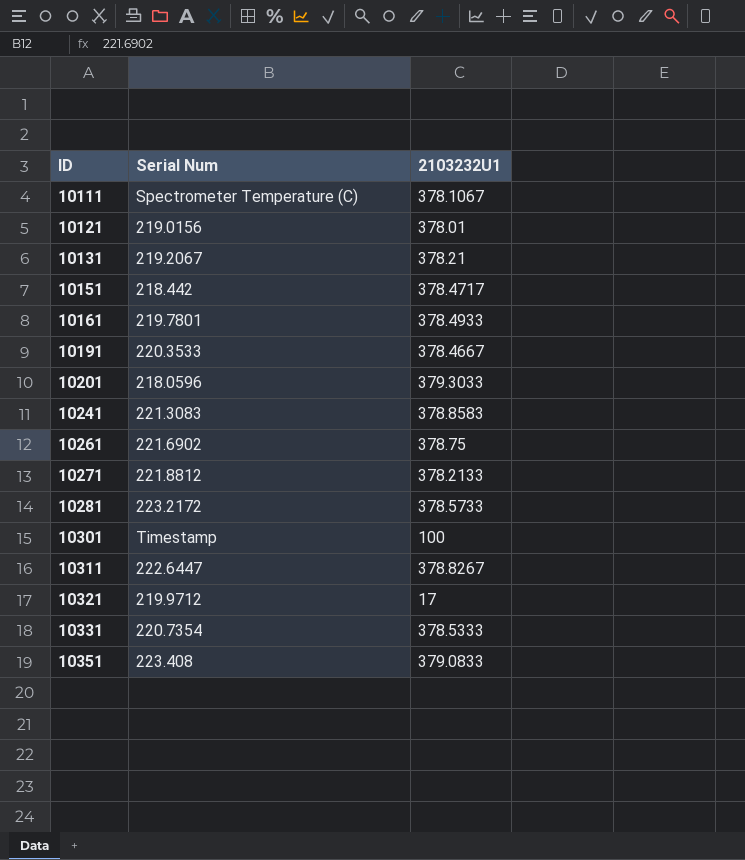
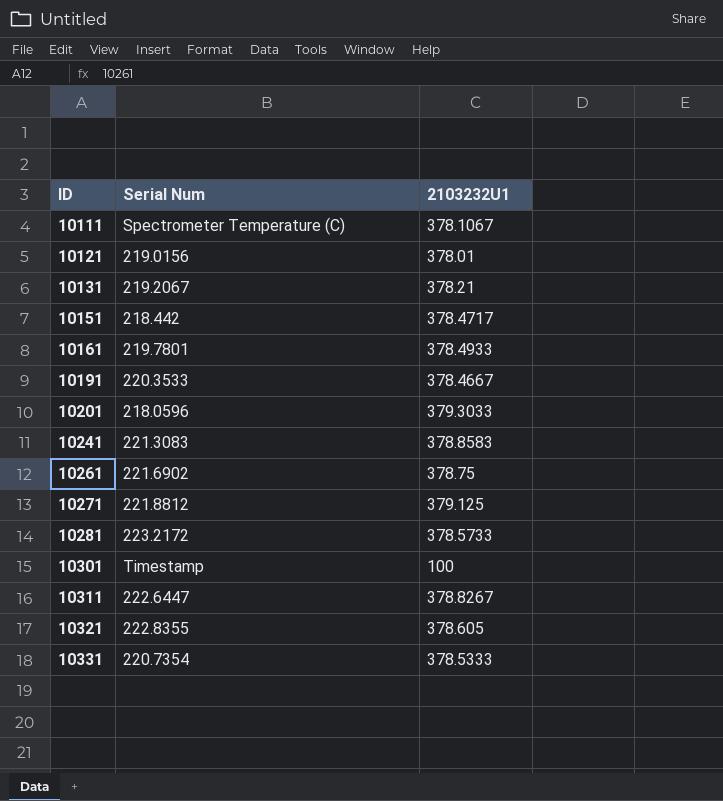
row 10351: 223.408 | 379.0833 -> none
10271 | 2103232U1: 378.2133 -> 379.125
10321 | Serial Num: 219.9712 -> 222.8355
10321 | 2103232U1: 17 -> 378.605

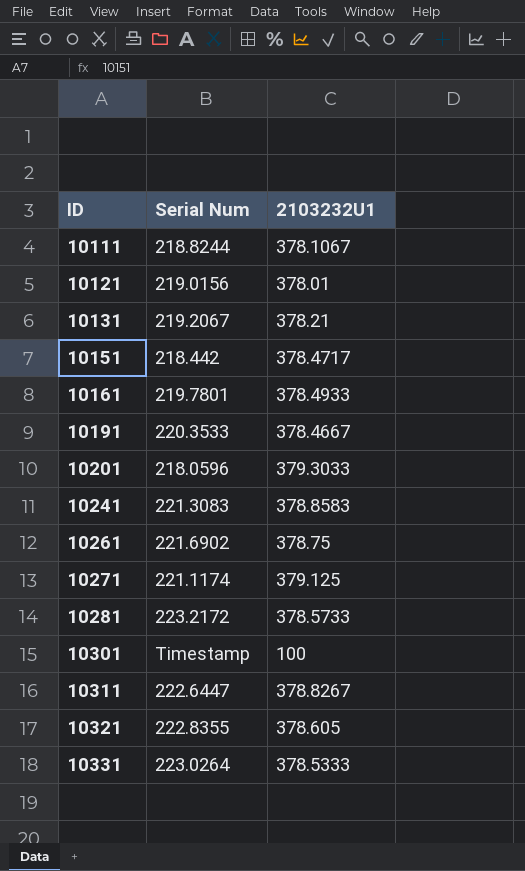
10111 | Serial Num: Spectrometer Temperature (C) -> 218.8244
10271 | Serial Num: 221.8812 -> 221.1174
10331 | Serial Num: 220.7354 -> 223.0264

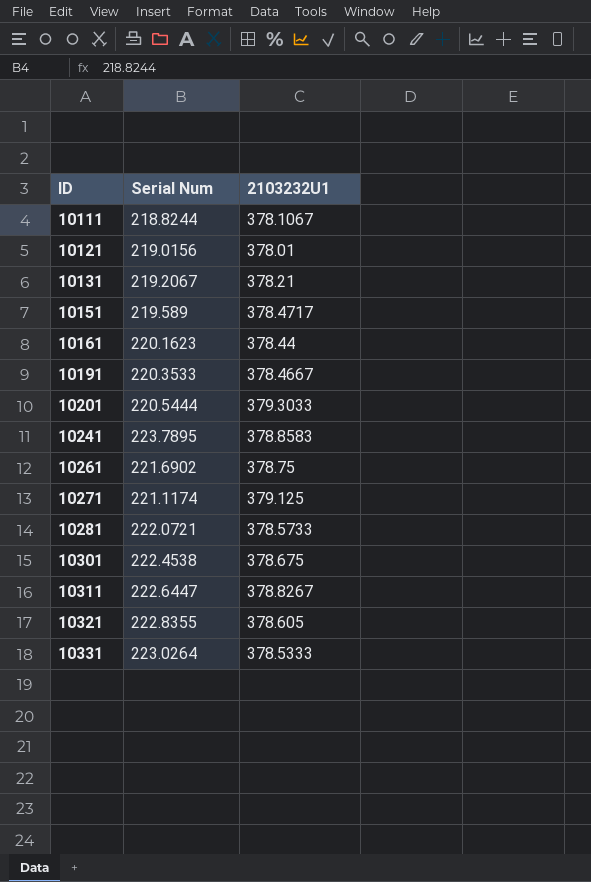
10151 | Serial Num: 218.442 -> 219.589
10161 | Serial Num: 219.7801 -> 220.1623
10161 | 2103232U1: 378.4933 -> 378.44
10201 | Serial Num: 218.0596 -> 220.5444
10241 | Serial Num: 221.3083 -> 223.7895
10281 | Serial Num: 223.2172 -> 222.0721
10301 | Serial Num: Timestamp -> 222.4538
10301 | 2103232U1: 100 -> 378.675

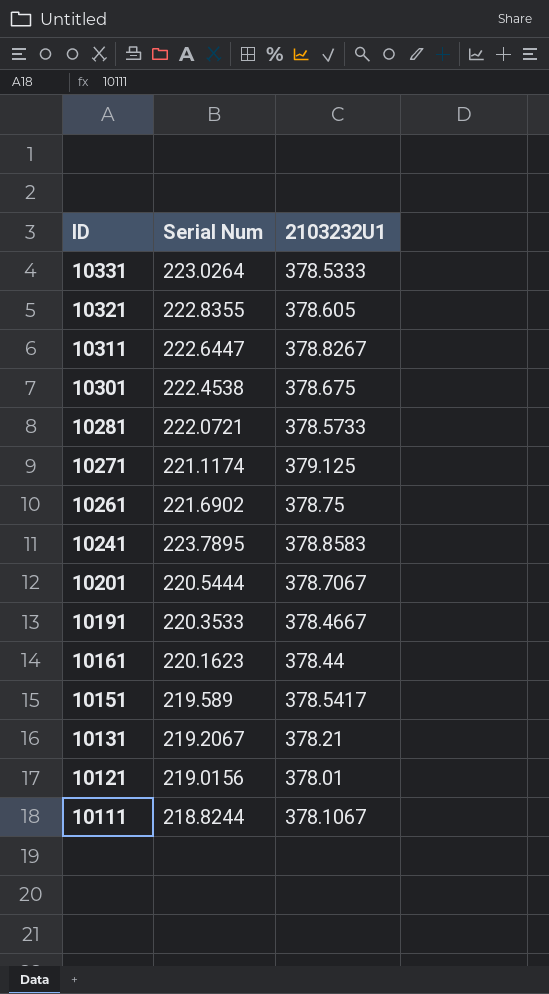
row order: ID ascending -> ID descending
10201 | 2103232U1: 379.3033 -> 378.7067
10151 | 2103232U1: 378.4717 -> 378.5417

